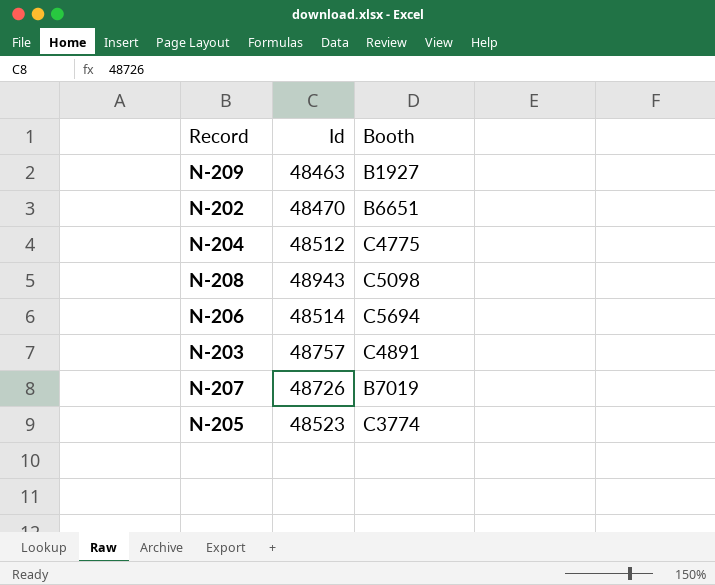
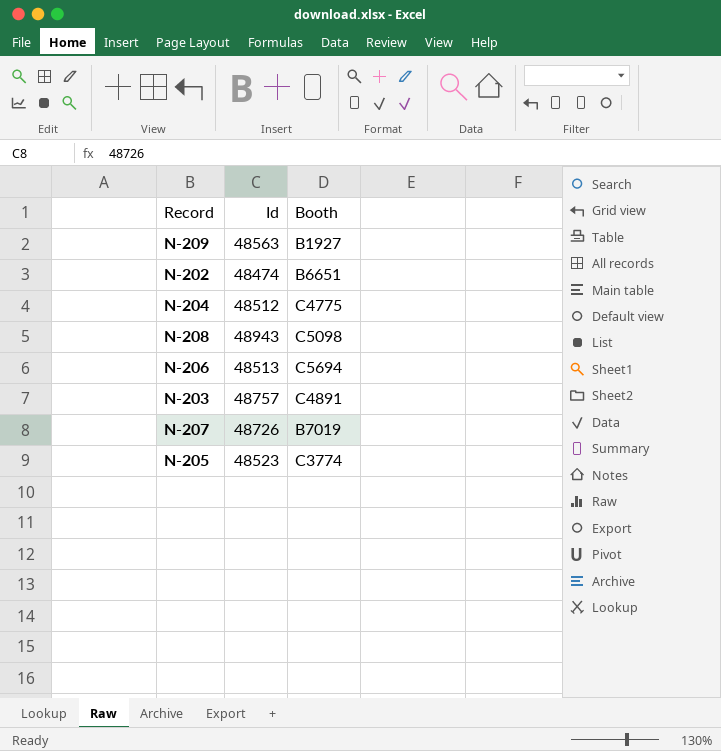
N-209 | Id: 48463 -> 48563
N-202 | Id: 48470 -> 48474
N-206 | Id: 48514 -> 48513

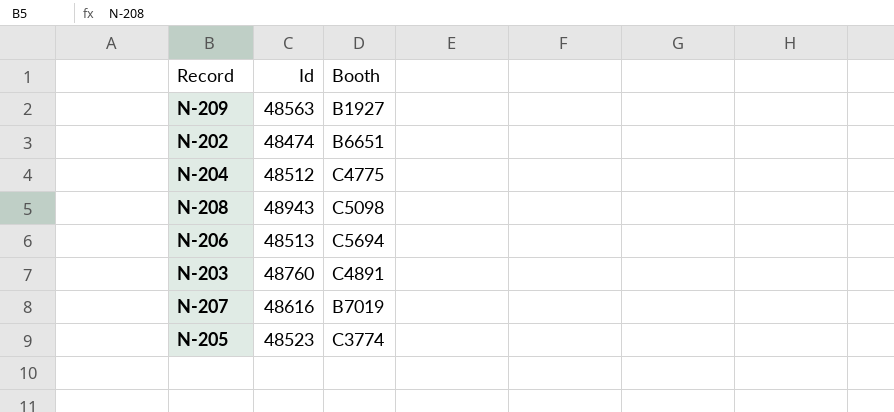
N-203 | Id: 48757 -> 48760
N-207 | Id: 48726 -> 48616

